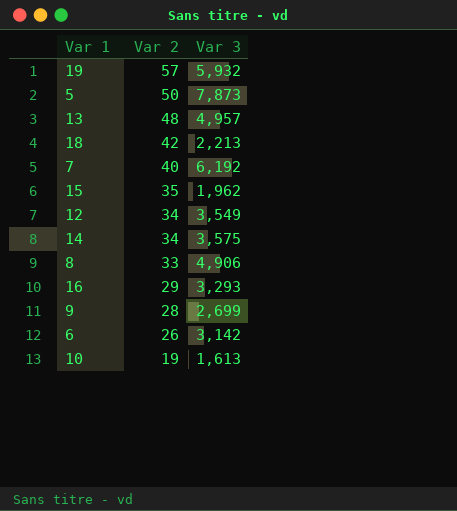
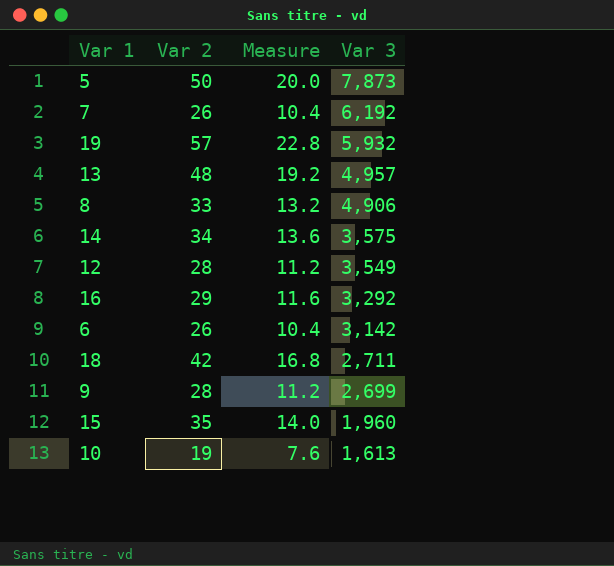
row order: Var 2 descending -> Var 3 descending
column Measure | formula: none -> [Var 2] * 0.4
7 | Var 2: 40 -> 26
12 | Var 2: 34 -> 28
16 | Var 3: 3,293 -> 3,292
18 | Var 3: 2,213 -> 2,711
15 | Var 3: 1,962 -> 1,960

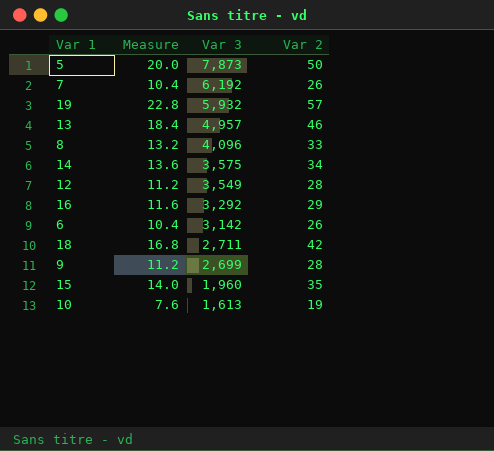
column Var 2 | position: 2 -> 4
13 | Measure: 19.2 -> 18.4
13 | Var 2: 48 -> 46
8 | Var 3: 4,906 -> 4,096

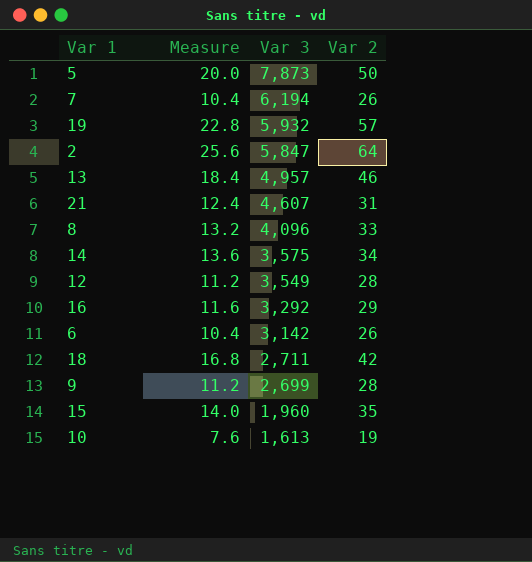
7 | Var 3: 6,192 -> 6,194
row 2: none -> 25.6 | 5,847 | 64
row 21: none -> 12.4 | 4,607 | 31

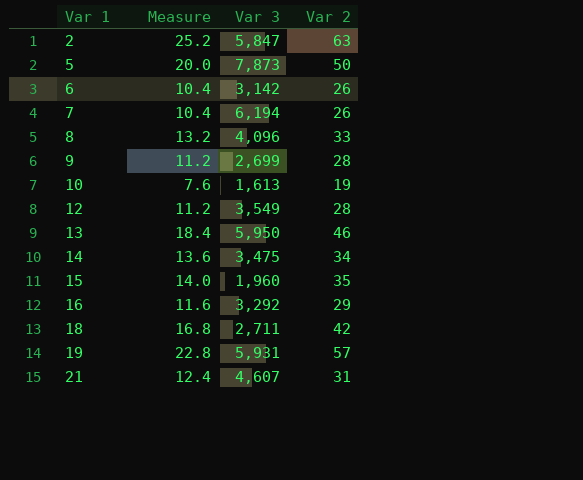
row order: Var 3 descending -> Var 1 ascending
2 | Measure: 25.6 -> 25.2
2 | Var 2: 64 -> 63
13 | Var 3: 4,957 -> 5,950
14 | Var 3: 3,575 -> 3,475
19 | Var 3: 5,932 -> 5,931

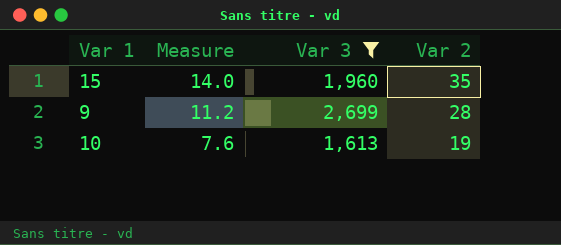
filter: none -> Var 3 <= 2,699
row order: Var 1 ascending -> Measure descending

